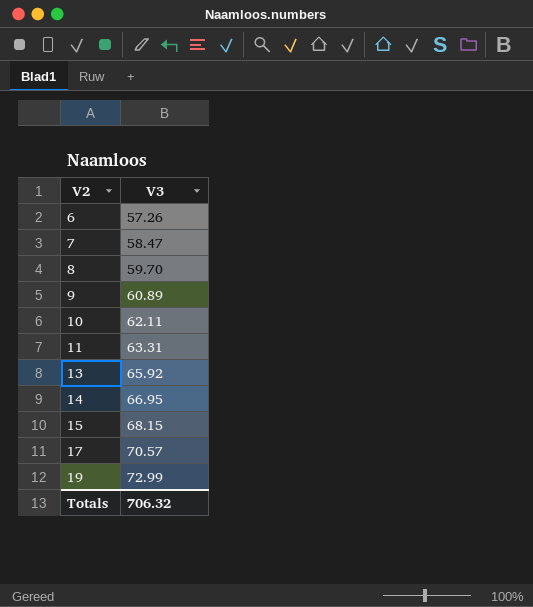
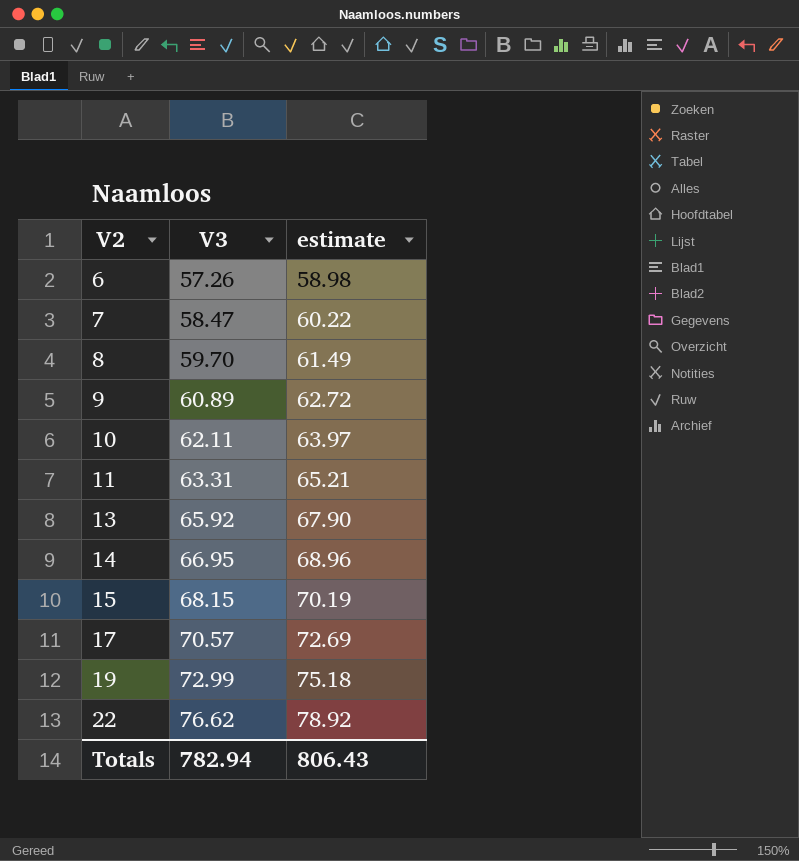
column estimate | formula: none -> [V3] * 1.03
row 22: none -> 76.62 | 78.92
Totals | V3: 706.32 -> 782.94

